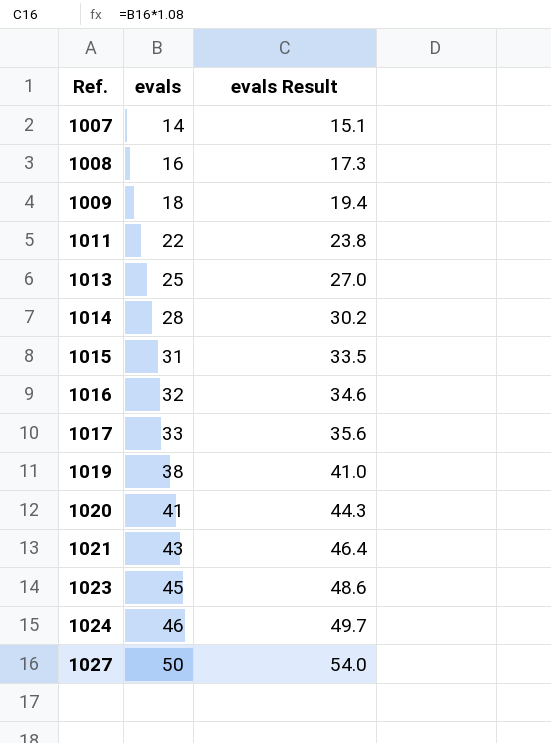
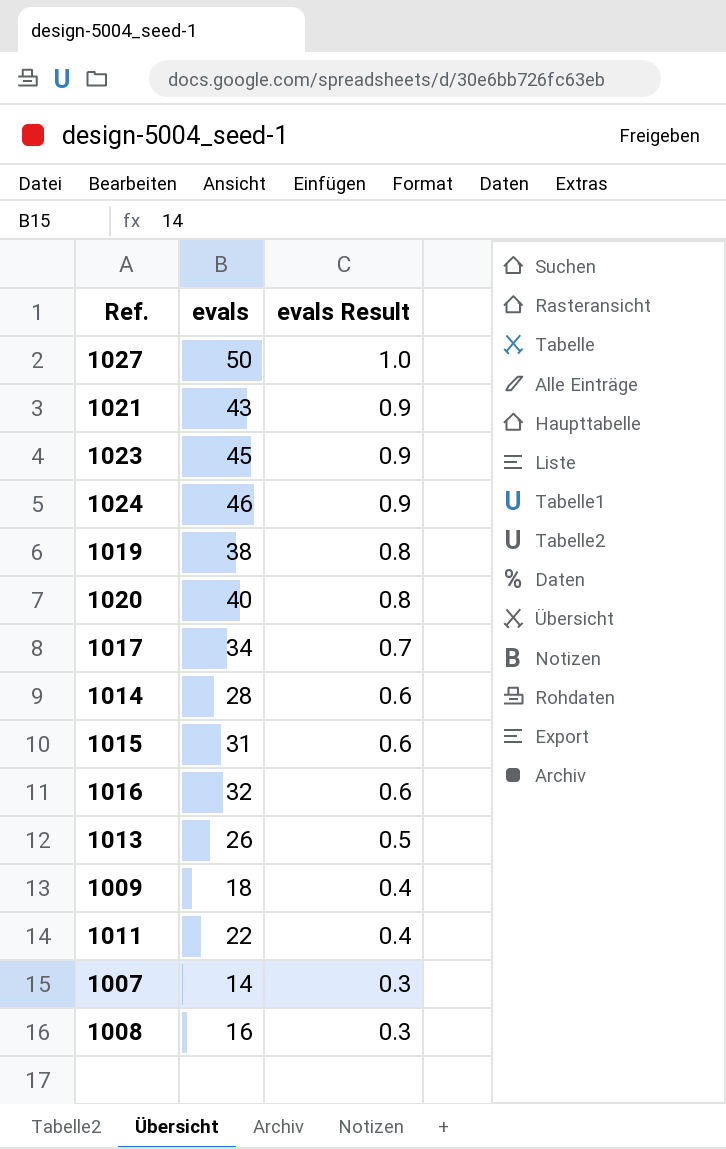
row order: Ref. ascending -> evals Result descending
column evals Result | formula: [evals] * 1.08 -> [evals] * 0.02
1020 | evals: 41 -> 40
1017 | evals: 33 -> 34
1013 | evals: 25 -> 26

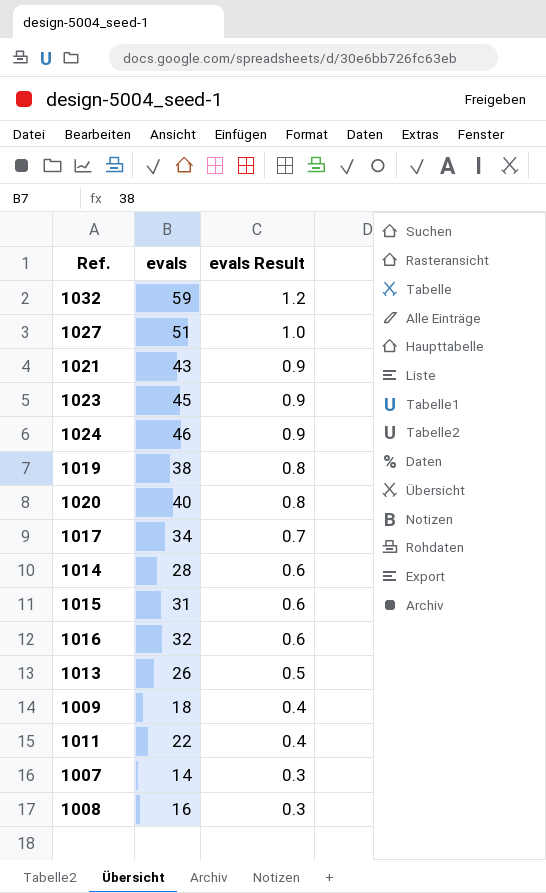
row 1032: none -> 59 | 1.2
1027 | evals: 50 -> 51

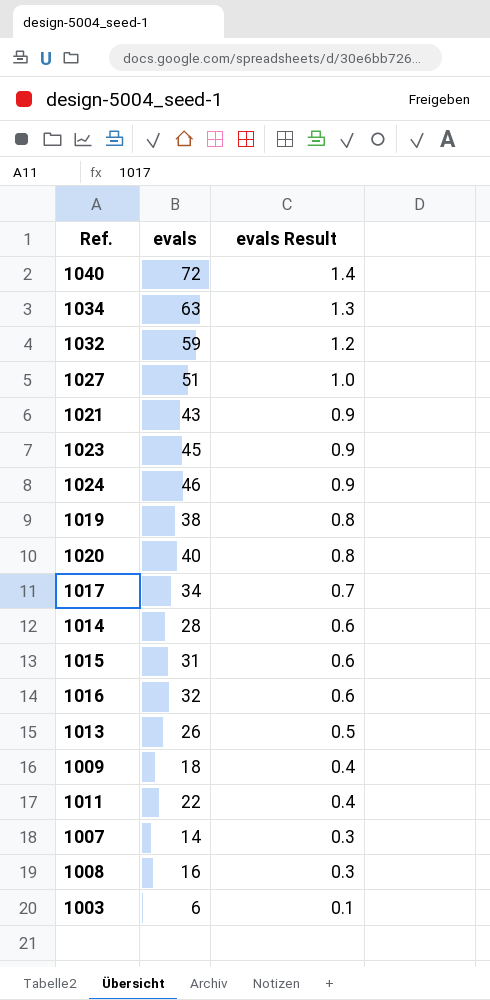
row 1040: none -> 72 | 1.4
row 1034: none -> 63 | 1.3
row 1003: none -> 6 | 0.1

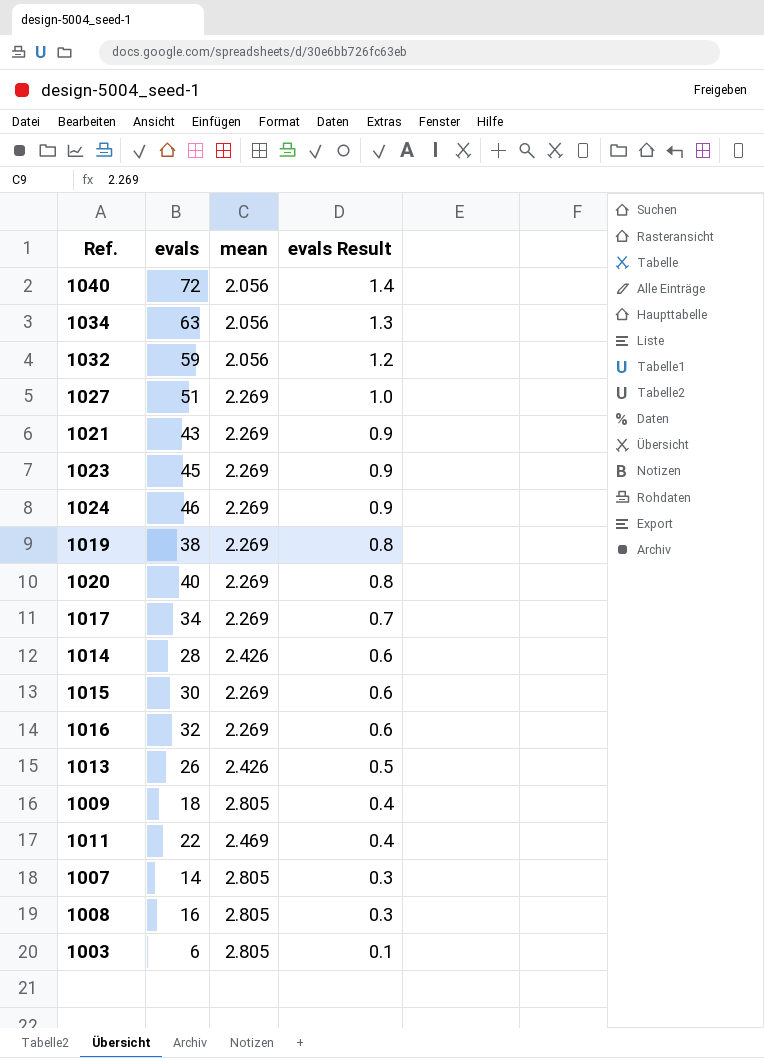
column mean | position: none -> 3
1015 | evals: 31 -> 30

